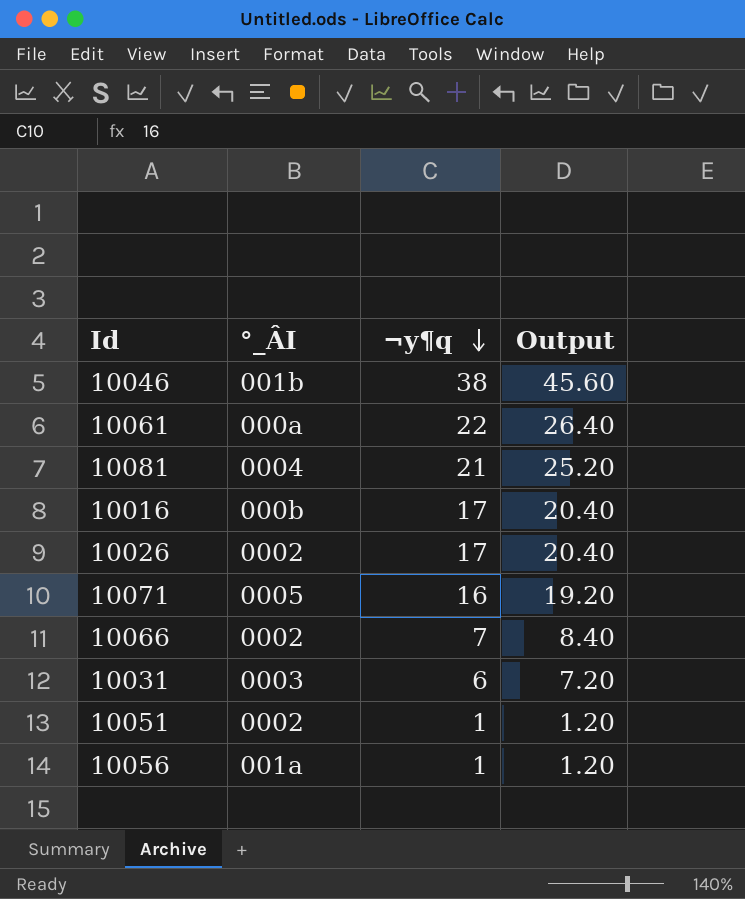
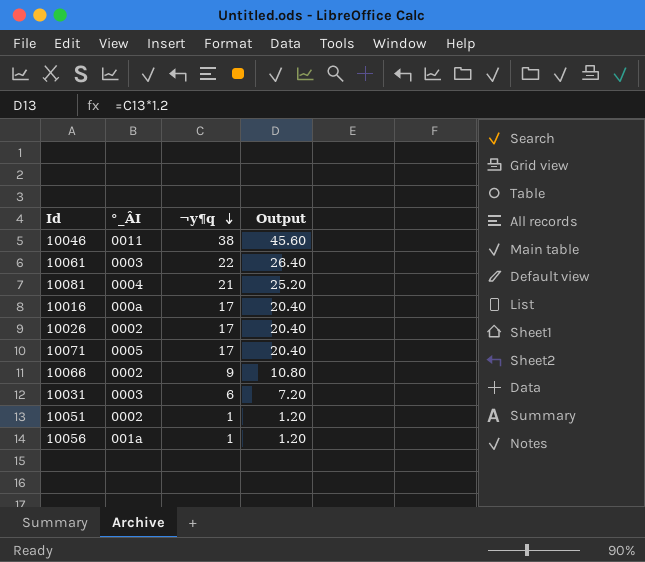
10046 | °_ÂI: 001b -> 0011
10061 | °_ÂI: 000a -> 0003
10016 | °_ÂI: 000b -> 000a
10071 | ¬y¶q: 16 -> 17
10071 | Output: 19.20 -> 20.40
10066 | ¬y¶q: 7 -> 9
10066 | Output: 8.40 -> 10.80

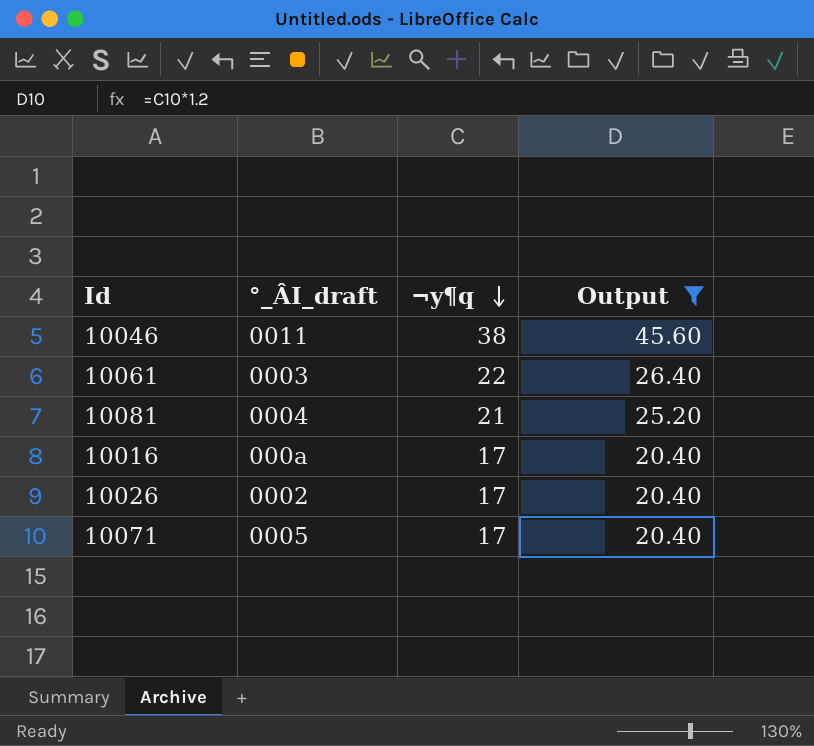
filter: none -> Output >= 20.40
column name: °_ÂI -> °_ÂI_draft

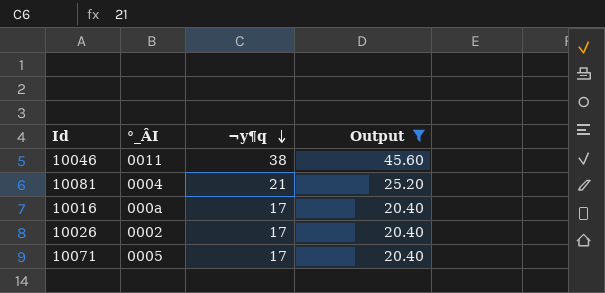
column name: °_ÂI_draft -> °_ÂI
row 10061: 0003 | 22 | 26.40 -> none

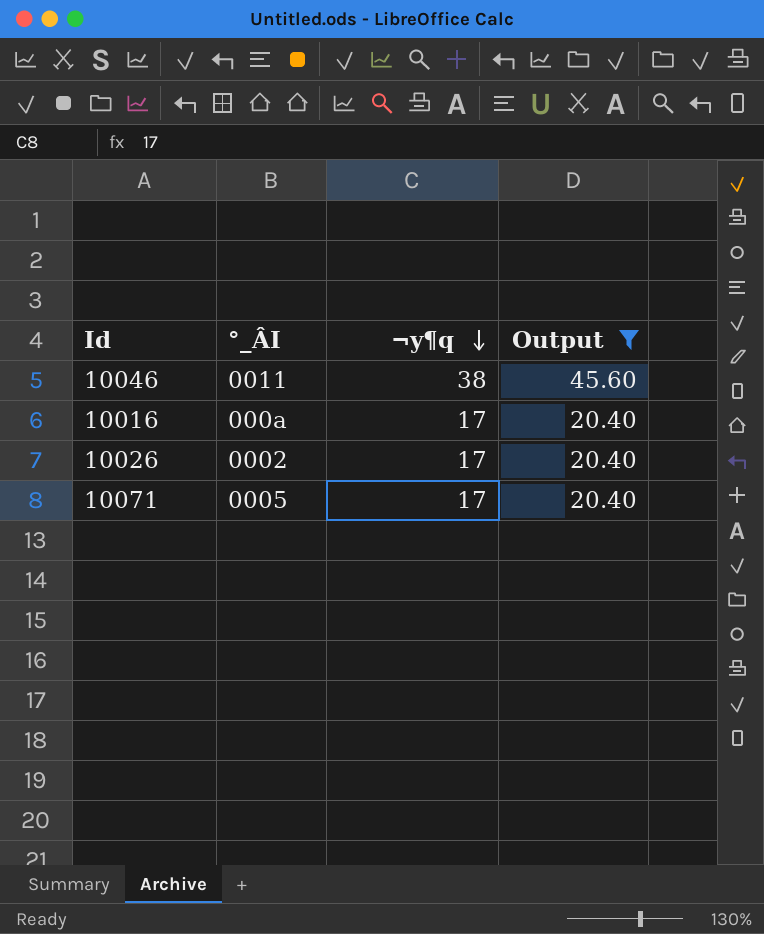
row 10081: 0004 | 21 | 25.20 -> none

